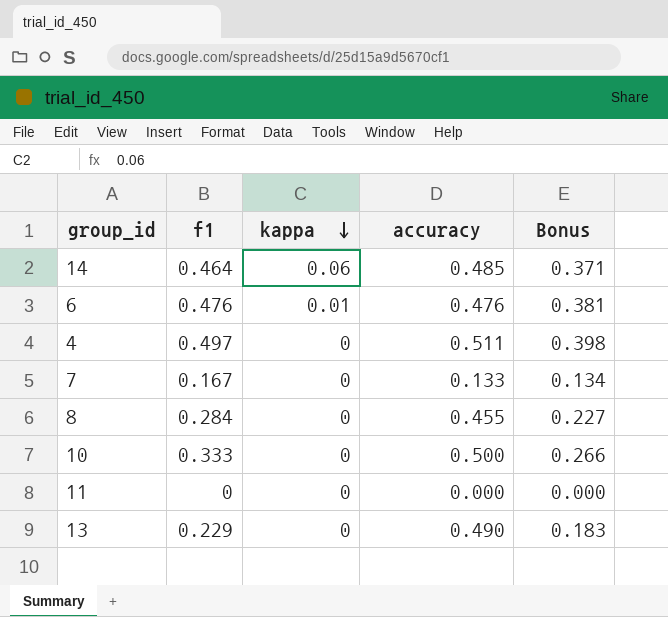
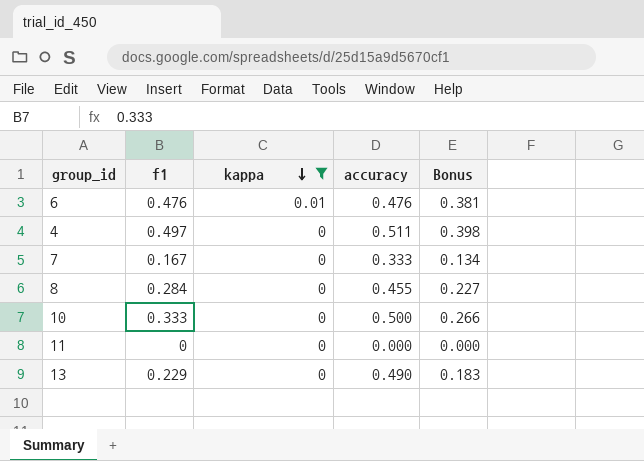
filter: none -> kappa != 0.06
7 | accuracy: 0.133 -> 0.333

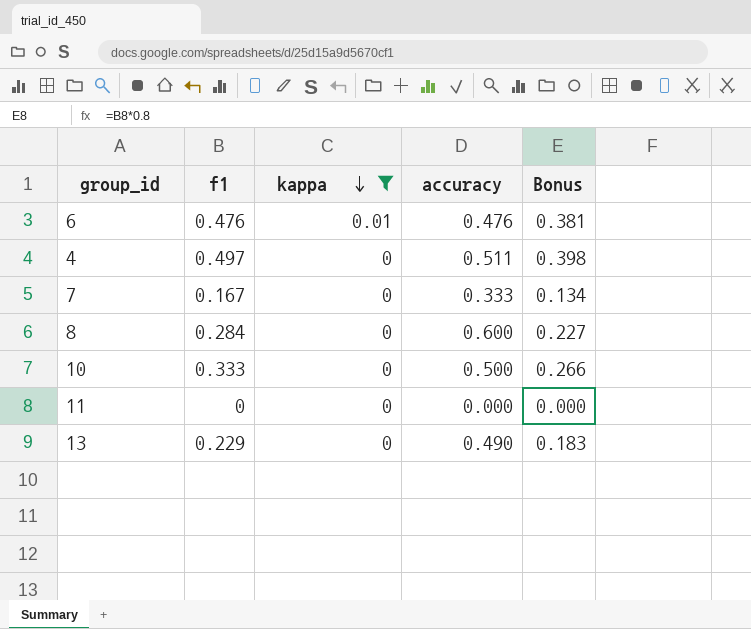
8 | accuracy: 0.455 -> 0.600

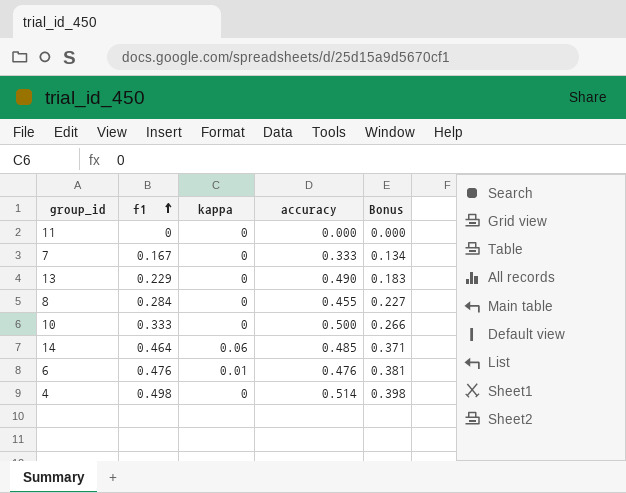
filter: kappa != 0.06 -> none
row order: kappa descending -> f1 ascending
8 | accuracy: 0.600 -> 0.455
4 | f1: 0.497 -> 0.498
4 | accuracy: 0.511 -> 0.514

